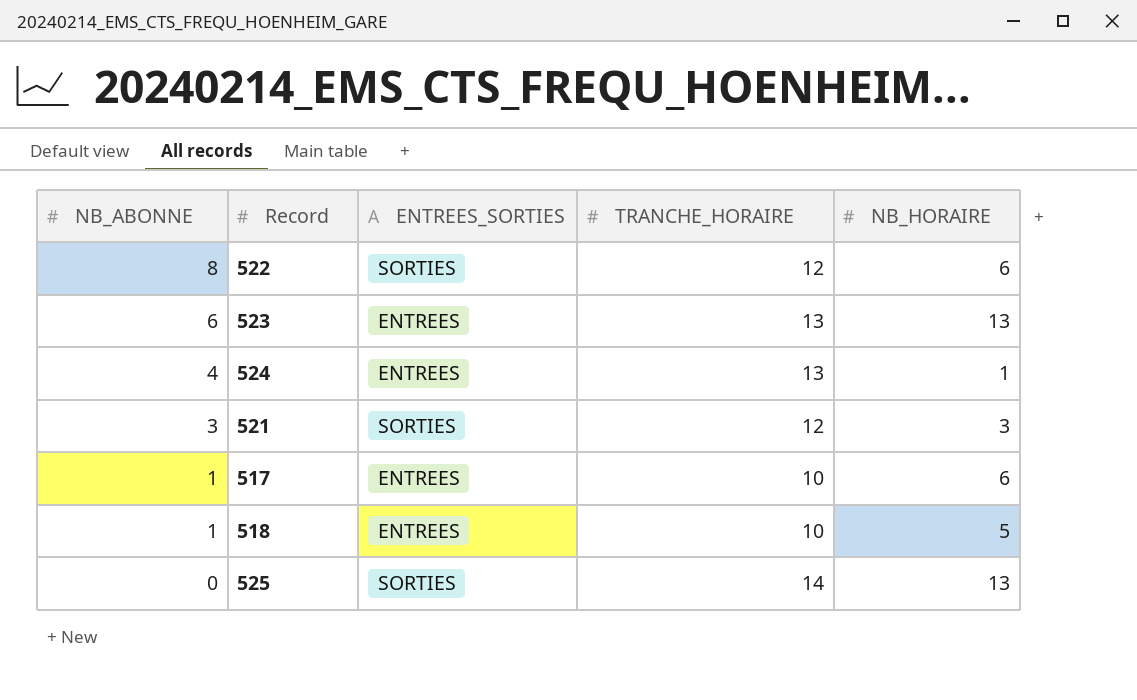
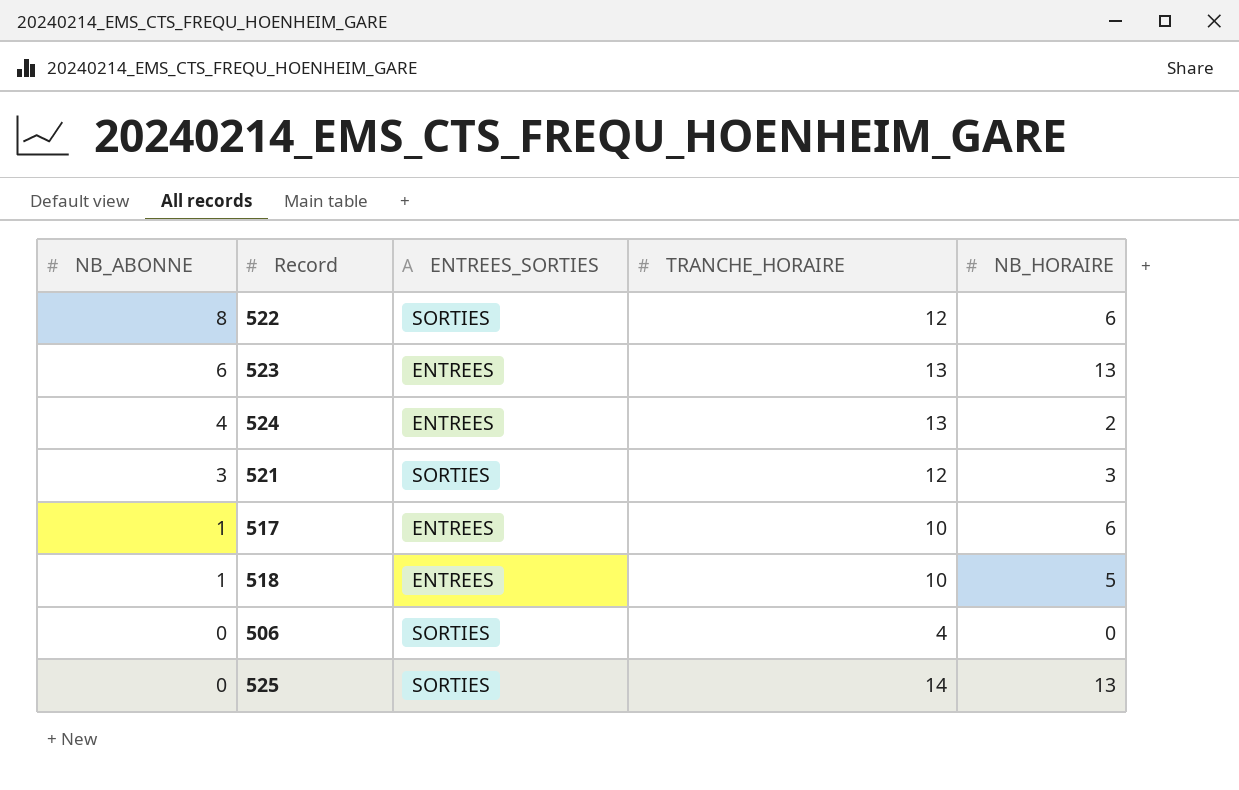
524 | NB_HORAIRE: 1 -> 2
row 506: none -> 0 | SORTIES | 4 | 0

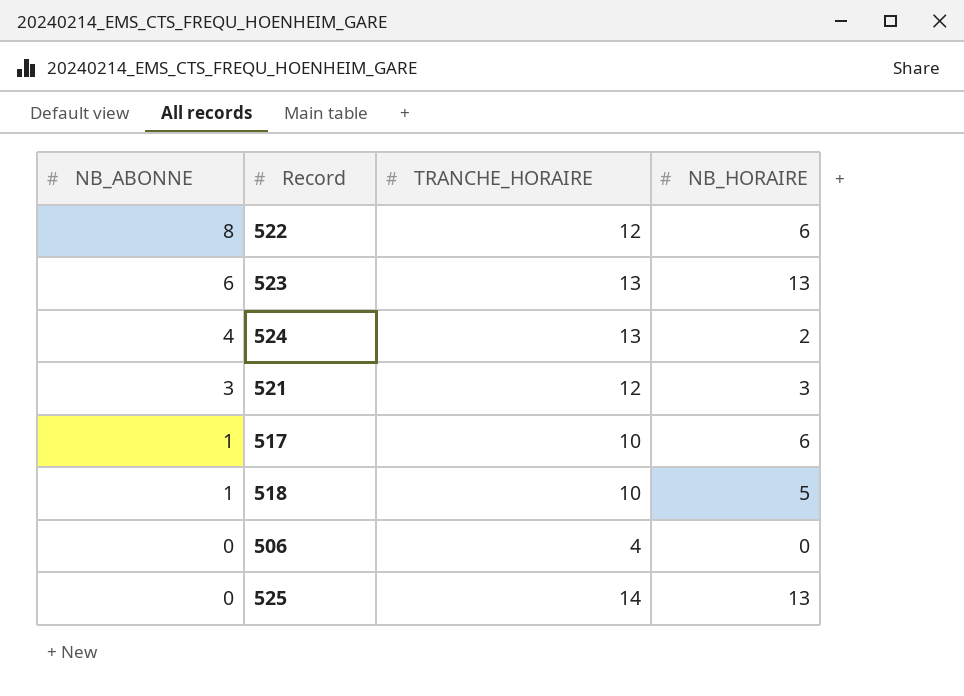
column ENTREES_SORTIES | position: 3 -> none

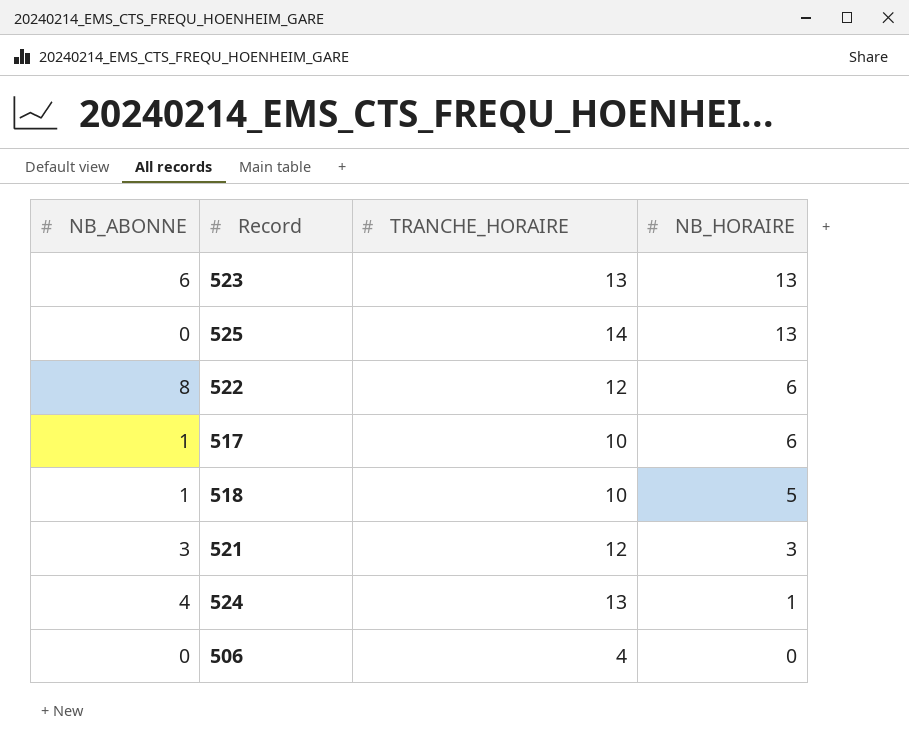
row order: NB_ABONNE descending -> NB_HORAIRE descending
524 | NB_HORAIRE: 2 -> 1

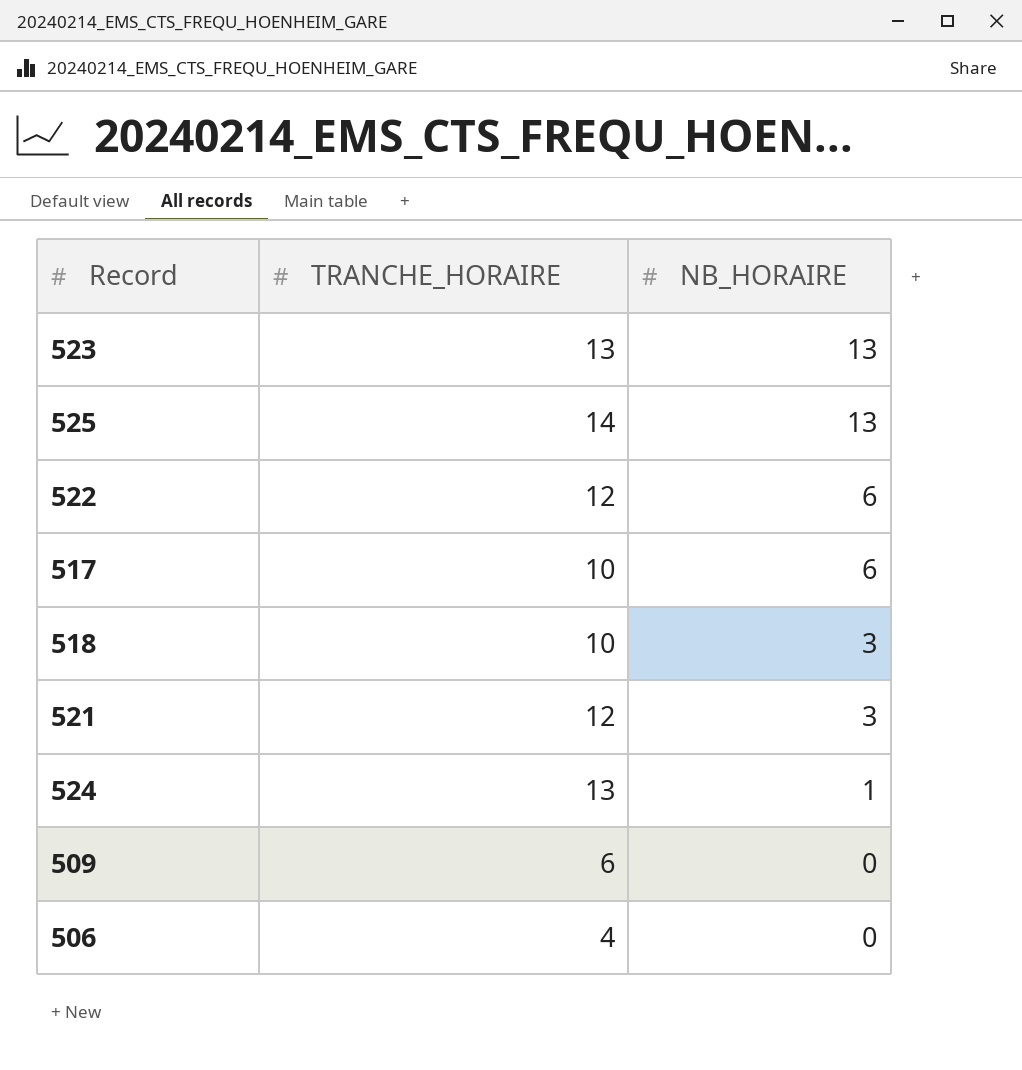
column NB_ABONNE | position: 1 -> none
518 | NB_HORAIRE: 5 -> 3
row 509: none -> 6 | 0

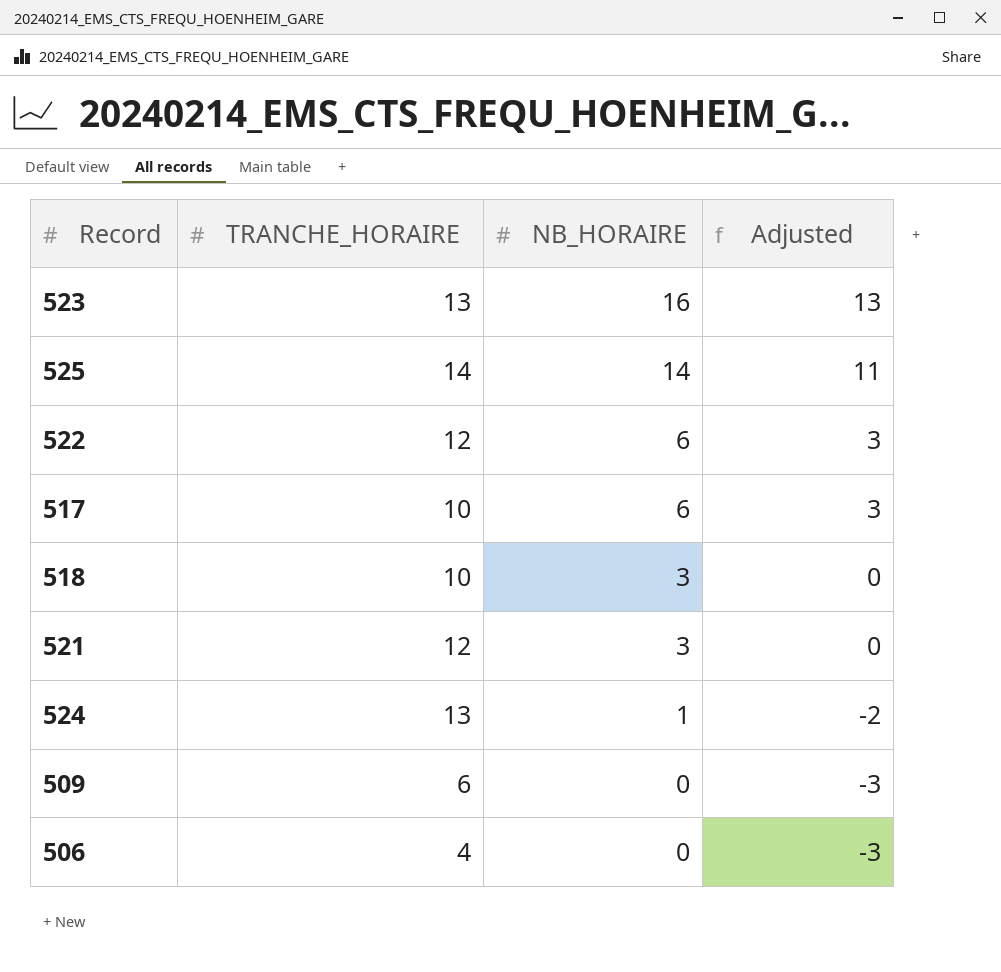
column Adjusted | formula: none -> [NB_HORAIRE] - 3
523 | NB_HORAIRE: 13 -> 16
525 | NB_HORAIRE: 13 -> 14

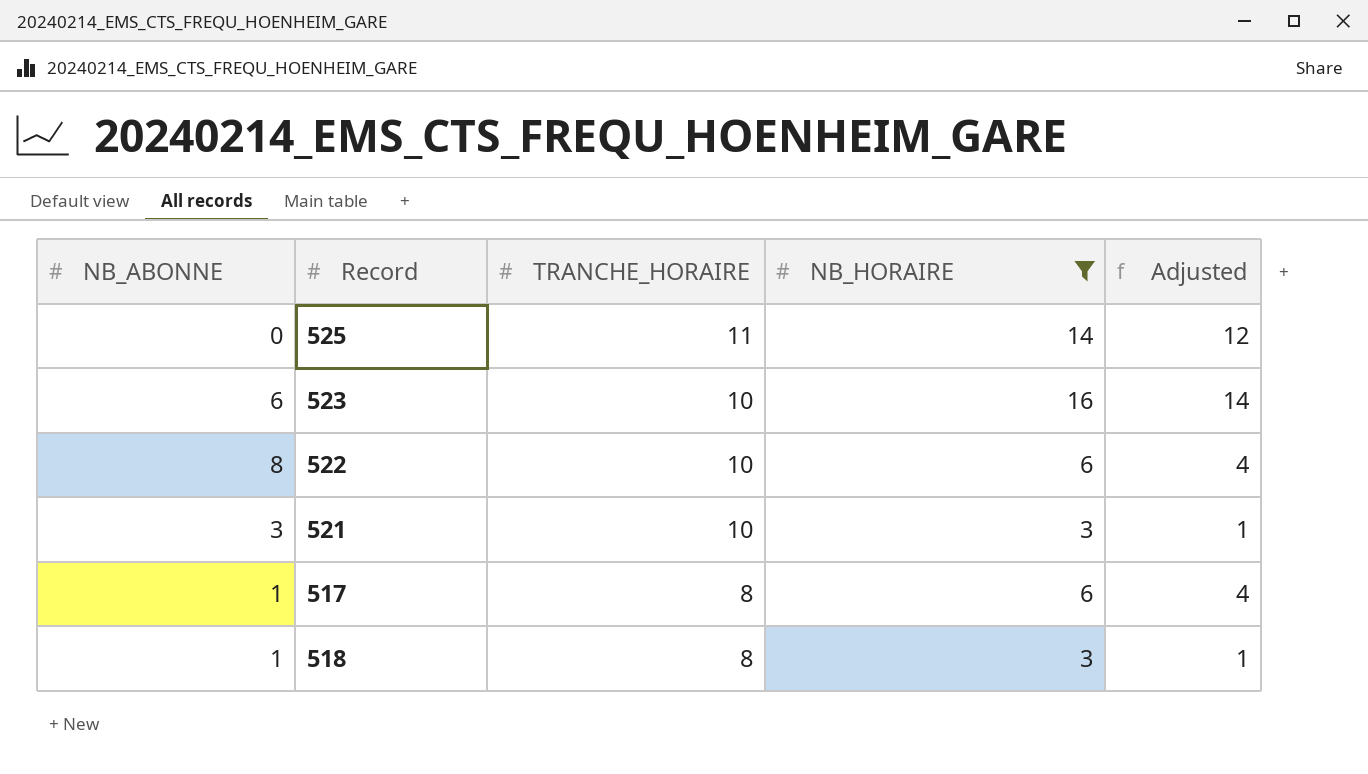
filter: none -> NB_HORAIRE >= 3
row order: NB_HORAIRE descending -> TRANCHE_HORAIRE descending
column NB_ABONNE | position: none -> 1
column Adjusted | formula: [NB_HORAIRE] - 3 -> [NB_HORAIRE] - 2
525 | TRANCHE_HORAIRE: 14 -> 11
523 | TRANCHE_HORAIRE: 13 -> 10
522 | TRANCHE_HORAIRE: 12 -> 10
521 | TRANCHE_HORAIRE: 12 -> 10
517 | TRANCHE_HORAIRE: 10 -> 8
518 | TRANCHE_HORAIRE: 10 -> 8

